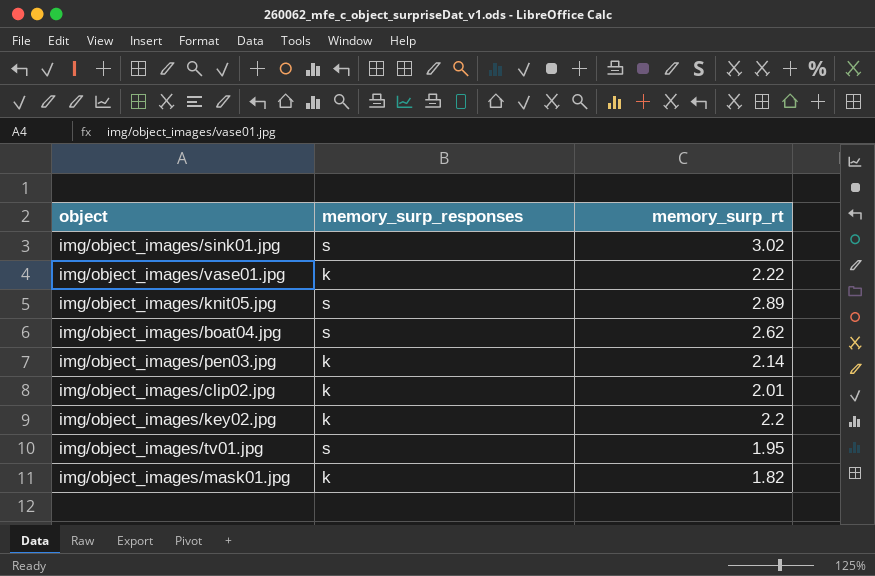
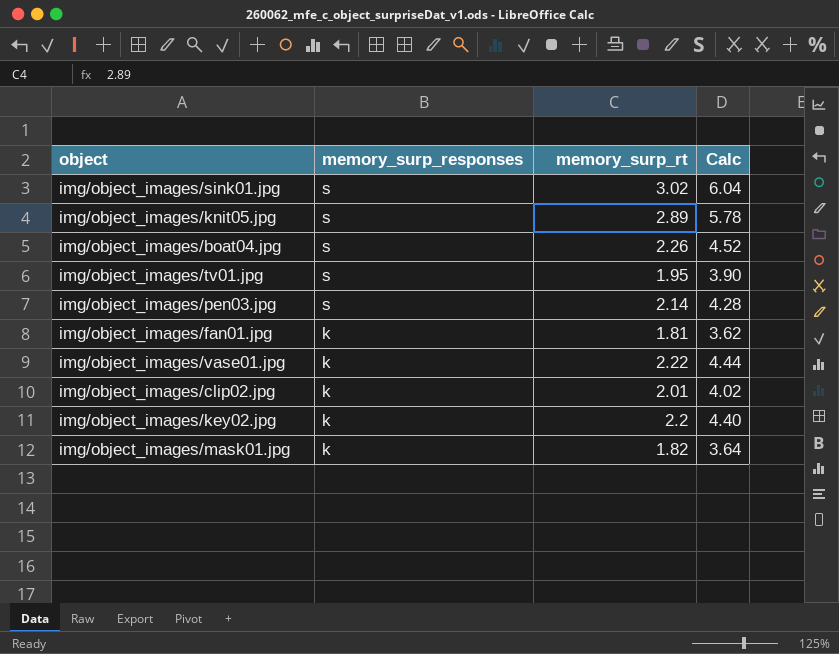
row order: none -> memory_surp_responses descending
column Calc | formula: none -> [memory_surp_rt] * 2
img/object_images/boat04.jpg | memory_surp_rt: 2.62 -> 2.26
img/object_images/pen03.jpg | memory_surp_responses: k -> s
row img/object_images/fan01.jpg: none -> k | 1.81 | 3.62

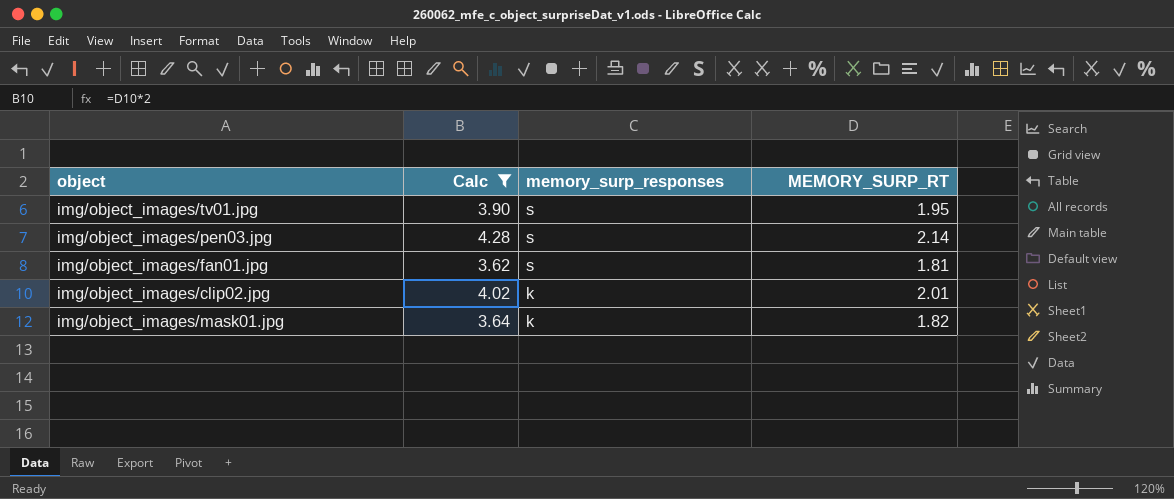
filter: none -> Calc <= 4.28
column Calc | position: 4 -> 2
column name: memory_surp_rt -> MEMORY_SURP_RT
img/object_images/fan01.jpg | memory_surp_responses: k -> s

